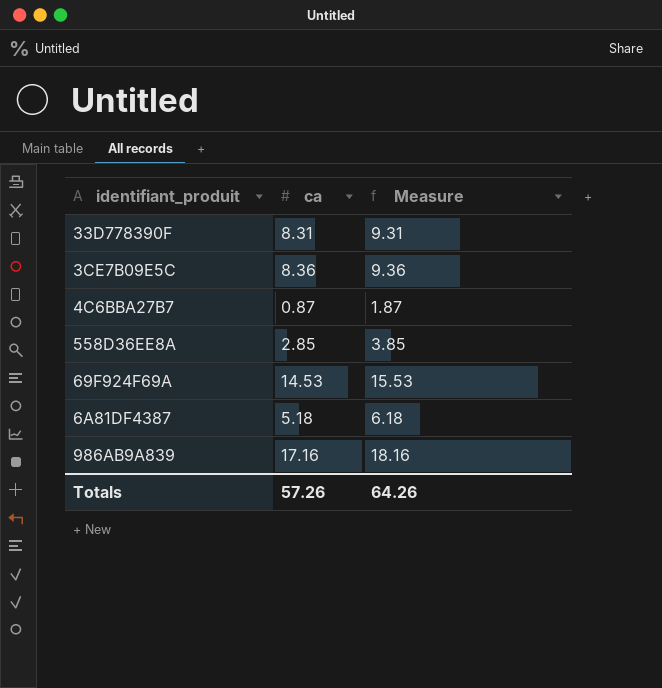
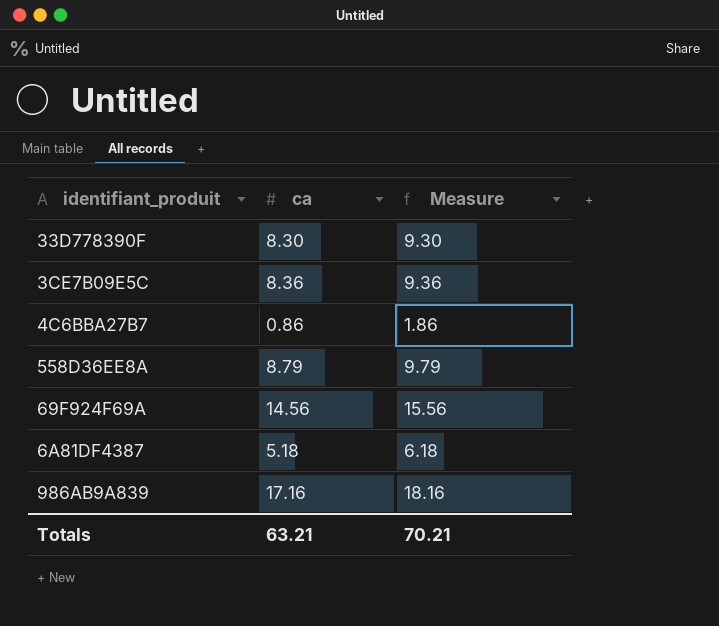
33D778390F | ca: 8.31 -> 8.30
33D778390F | Measure: 9.31 -> 9.30
4C6BBA27B7 | ca: 0.87 -> 0.86
4C6BBA27B7 | Measure: 1.87 -> 1.86
558D36EE8A | ca: 2.85 -> 8.79
558D36EE8A | Measure: 3.85 -> 9.79
69F924F69A | ca: 14.53 -> 14.56
69F924F69A | Measure: 15.53 -> 15.56
Totals | ca: 57.26 -> 63.21
Totals | Measure: 64.26 -> 70.21

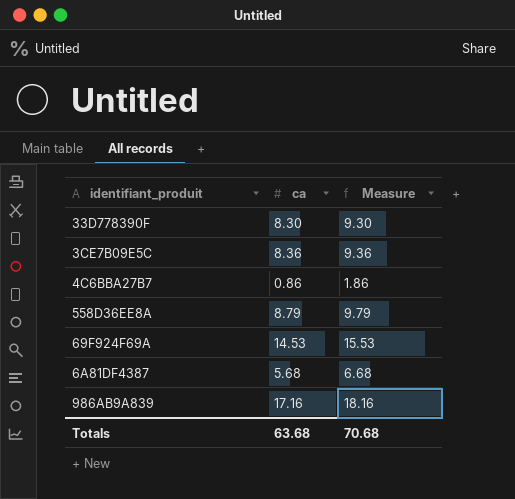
69F924F69A | ca: 14.56 -> 14.53
69F924F69A | Measure: 15.56 -> 15.53
6A81DF4387 | ca: 5.18 -> 5.68
6A81DF4387 | Measure: 6.18 -> 6.68
Totals | ca: 63.21 -> 63.68
Totals | Measure: 70.21 -> 70.68

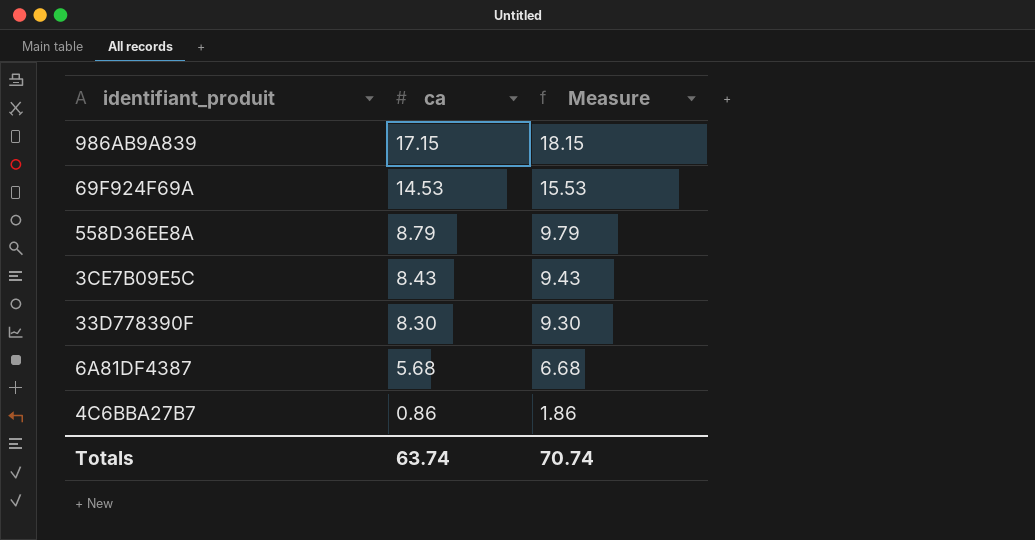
row order: none -> ca descending
986AB9A839 | ca: 17.16 -> 17.15
986AB9A839 | Measure: 18.16 -> 18.15
3CE7B09E5C | ca: 8.36 -> 8.43
3CE7B09E5C | Measure: 9.36 -> 9.43
Totals | ca: 63.68 -> 63.74
Totals | Measure: 70.68 -> 70.74

